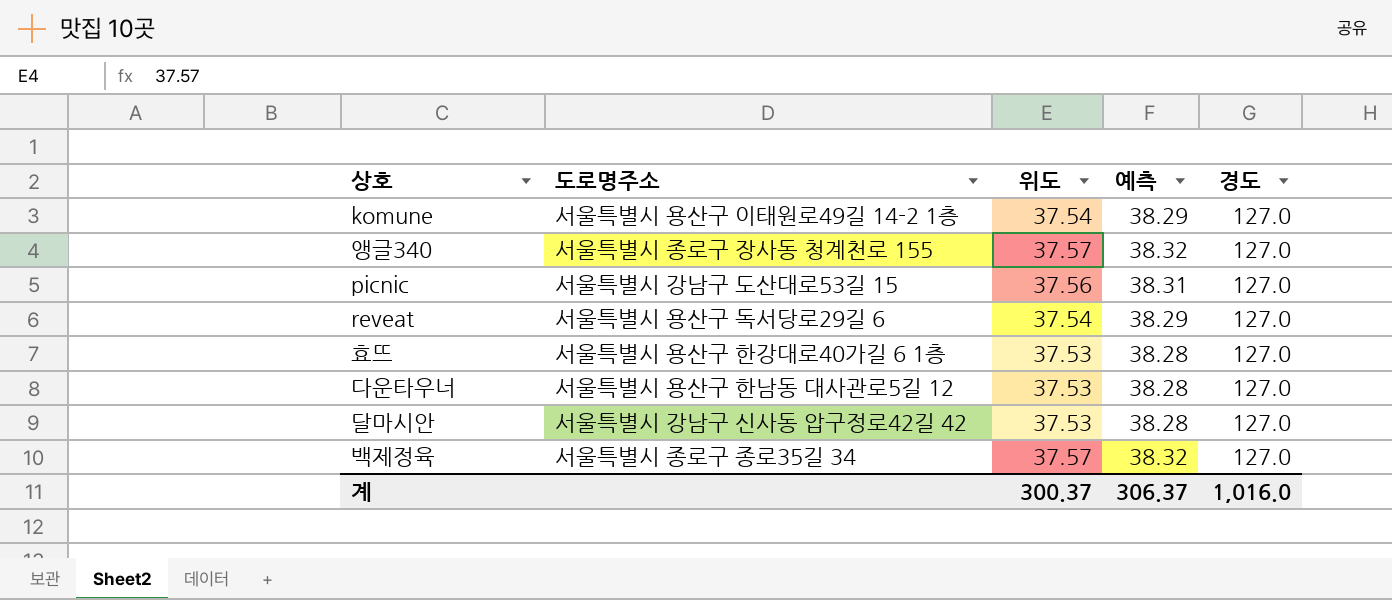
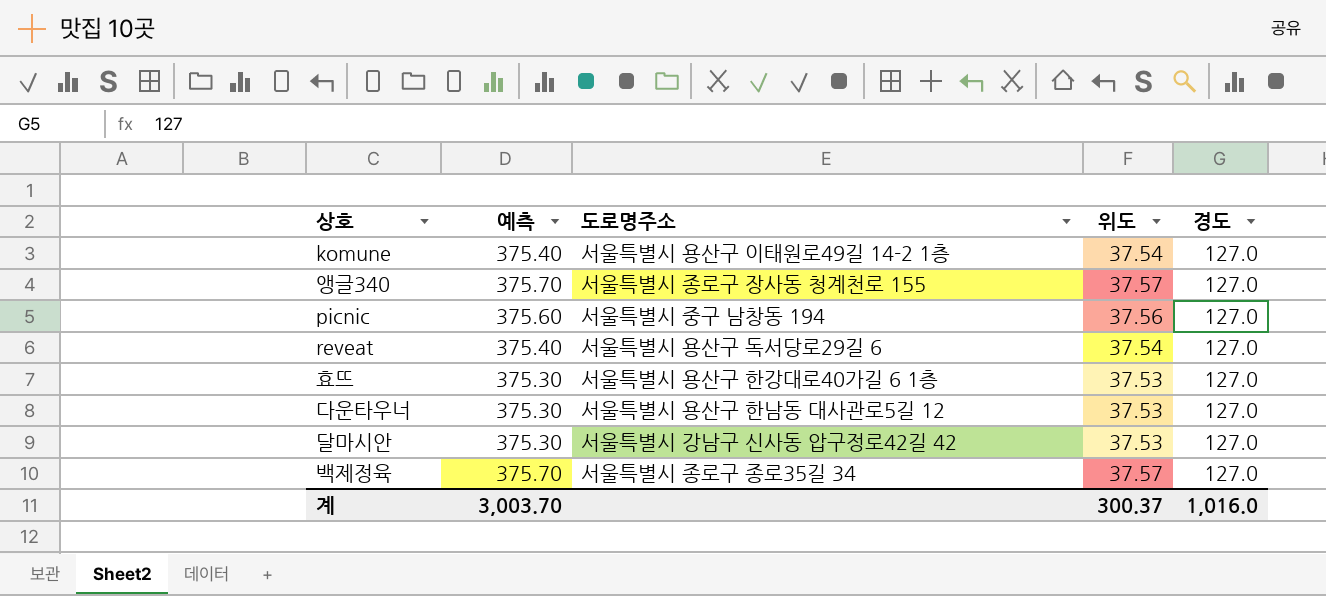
column 예측 | formula: [위도] * 1.02 -> [위도] * 10
column 예측 | position: 4 -> 2
picnic | 도로명주소: 서울특별시 강남구 도산대로53길 15 -> 서울특별시 중구 남창동 194
계 | 예측: 306.37 -> 3,003.70

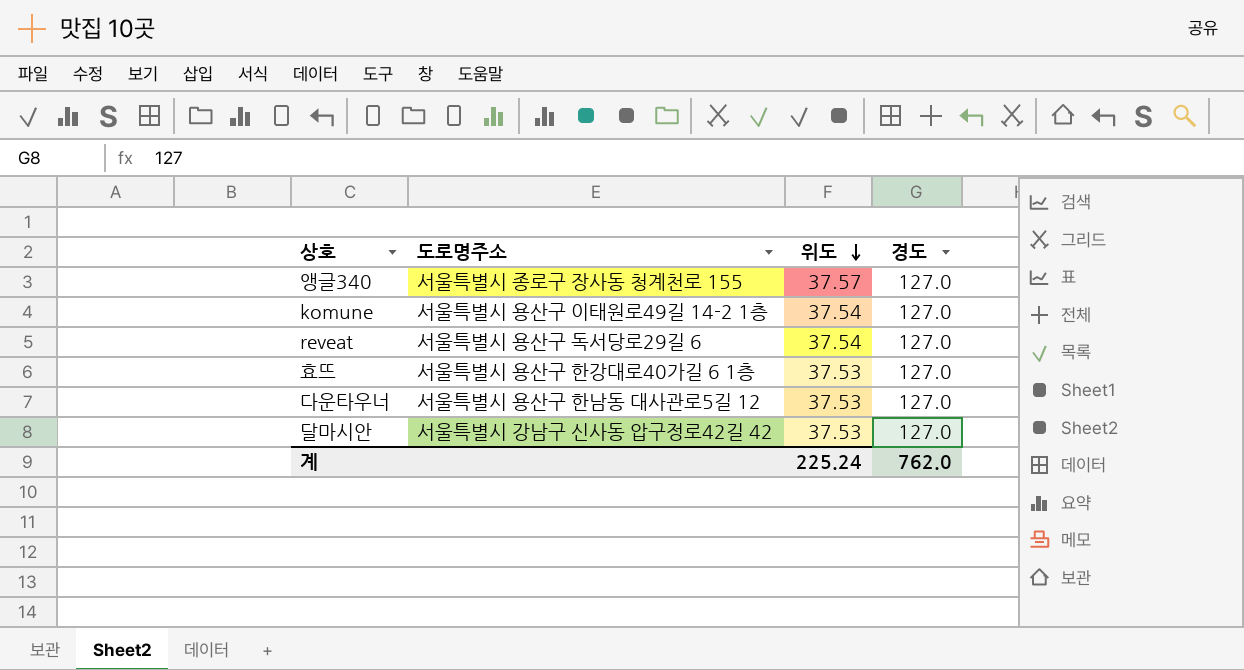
row order: none -> 위도 descending
column 예측 | formula: [위도] * 10 -> none
row picnic: 375.60 | 서울특별시 중구 남창동 194 | 37.56 | 127.0 -> none
row 백제정육: 375.70 | 서울특별시 종로구 종로35길 34 | 37.57 | 127.0 -> none
계 | 위도: 300.37 -> 225.24
계 | 경도: 1,016.0 -> 762.0

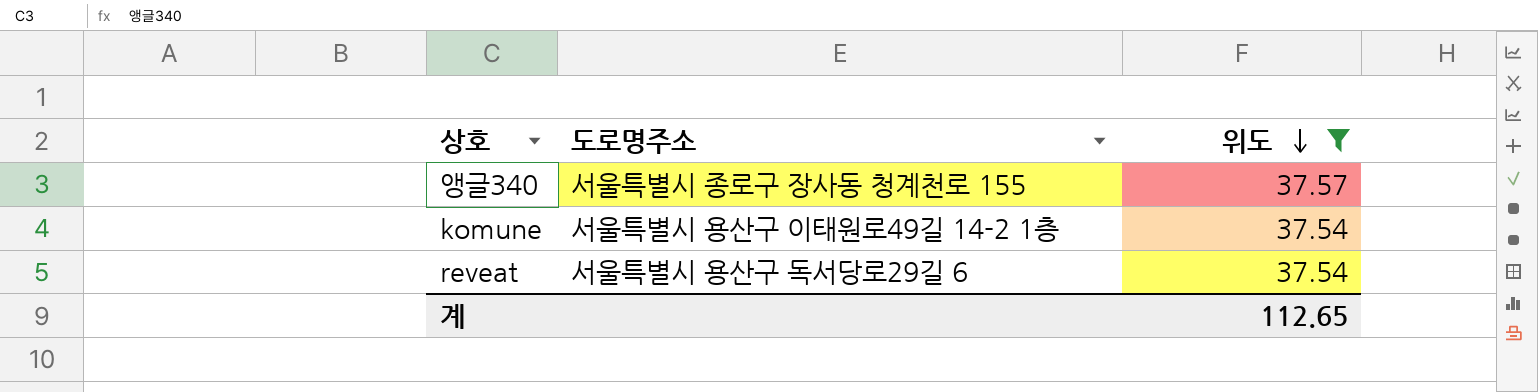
filter: none -> 위도 != 37.53
column 경도 | position: 4 -> none
계 | 위도: 225.24 -> 112.65

